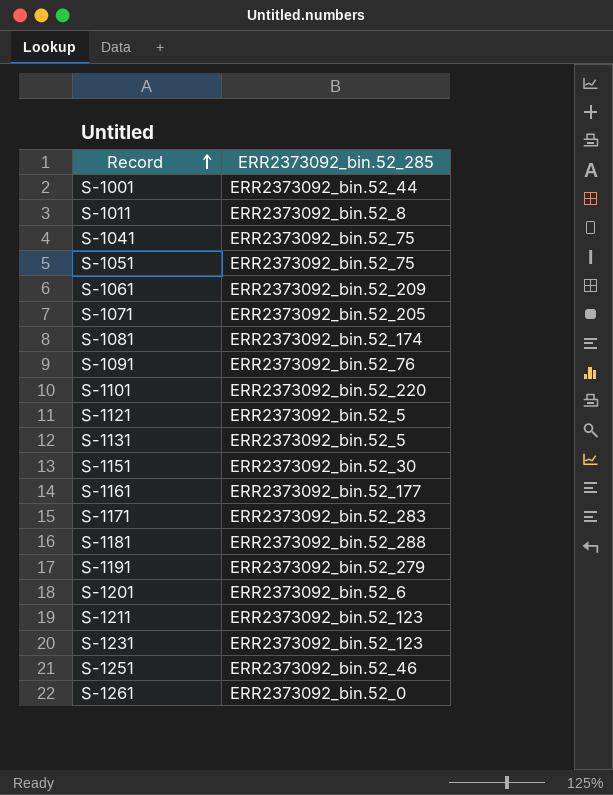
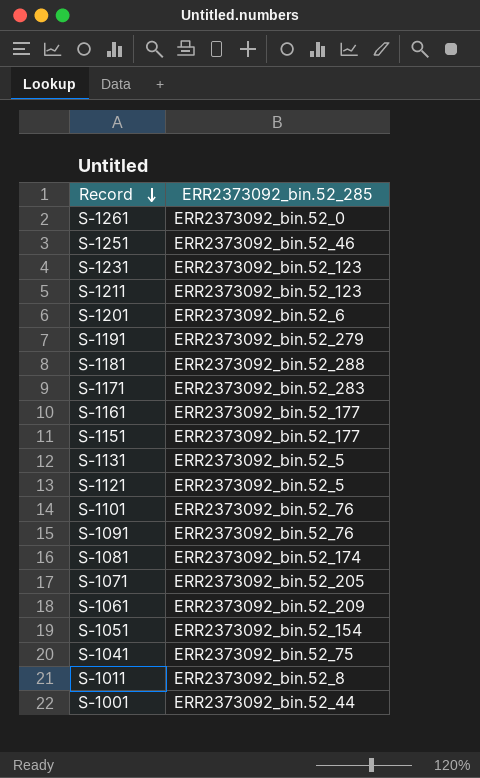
row order: Record ascending -> Record descending
S-1151 | ERR2373092_bin.52_285: ERR2373092_bin.52_30 -> ERR2373092_bin.52_177
S-1101 | ERR2373092_bin.52_285: ERR2373092_bin.52_220 -> ERR2373092_bin.52_76
S-1051 | ERR2373092_bin.52_285: ERR2373092_bin.52_75 -> ERR2373092_bin.52_154

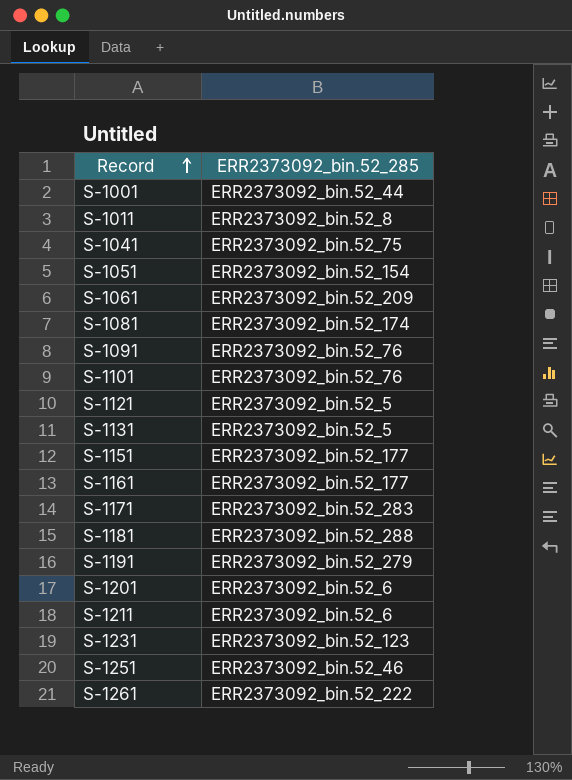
row order: Record descending -> Record ascending
row S-1071: ERR2373092_bin.52_205 -> none
S-1211 | ERR2373092_bin.52_285: ERR2373092_bin.52_123 -> ERR2373092_bin.52_6
S-1261 | ERR2373092_bin.52_285: ERR2373092_bin.52_0 -> ERR2373092_bin.52_222

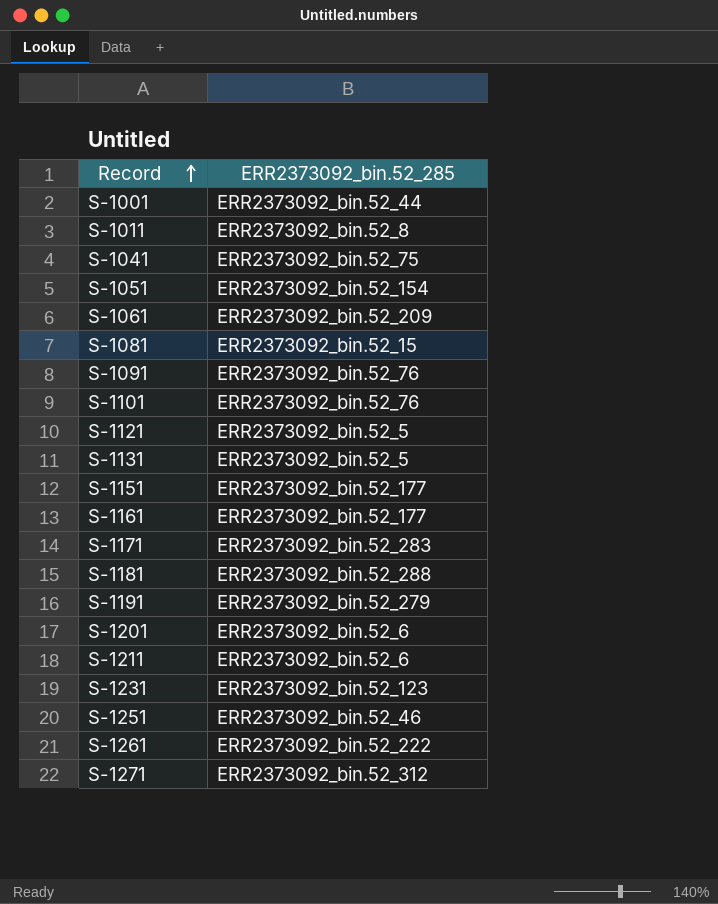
S-1081 | ERR2373092_bin.52_285: ERR2373092_bin.52_174 -> ERR2373092_bin.52_15
row S-1271: none -> ERR2373092_bin.52_312

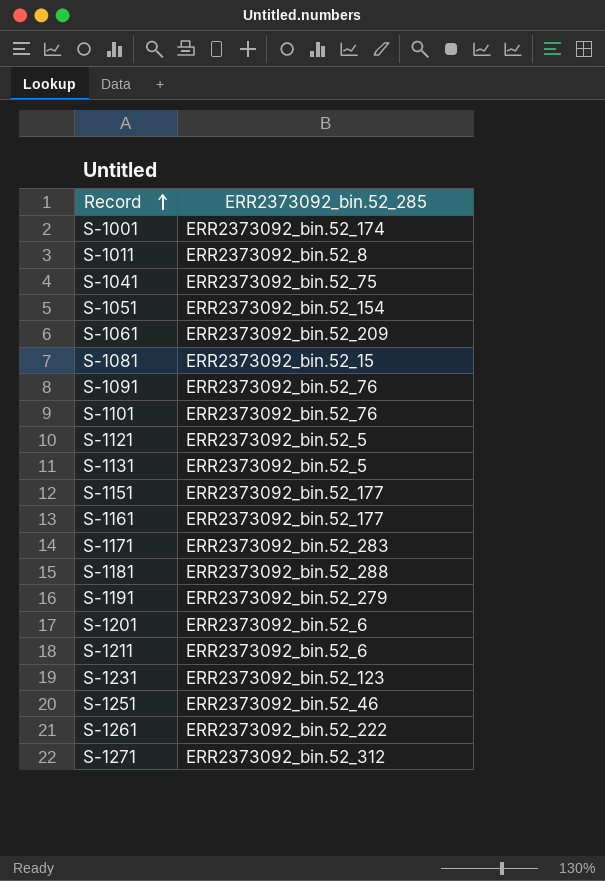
S-1001 | ERR2373092_bin.52_285: ERR2373092_bin.52_44 -> ERR2373092_bin.52_174

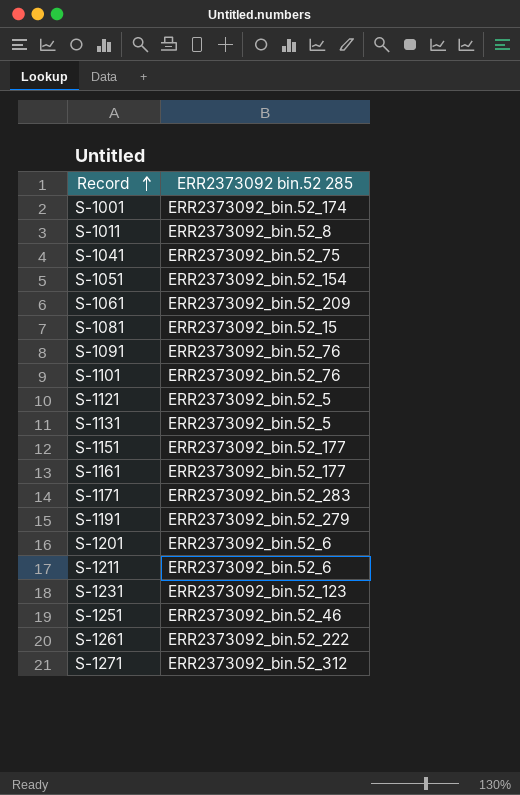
column name: ERR2373092_bin.52_285 -> ERR2373092 bin.52 285
row S-1181: ERR2373092_bin.52_288 -> none

